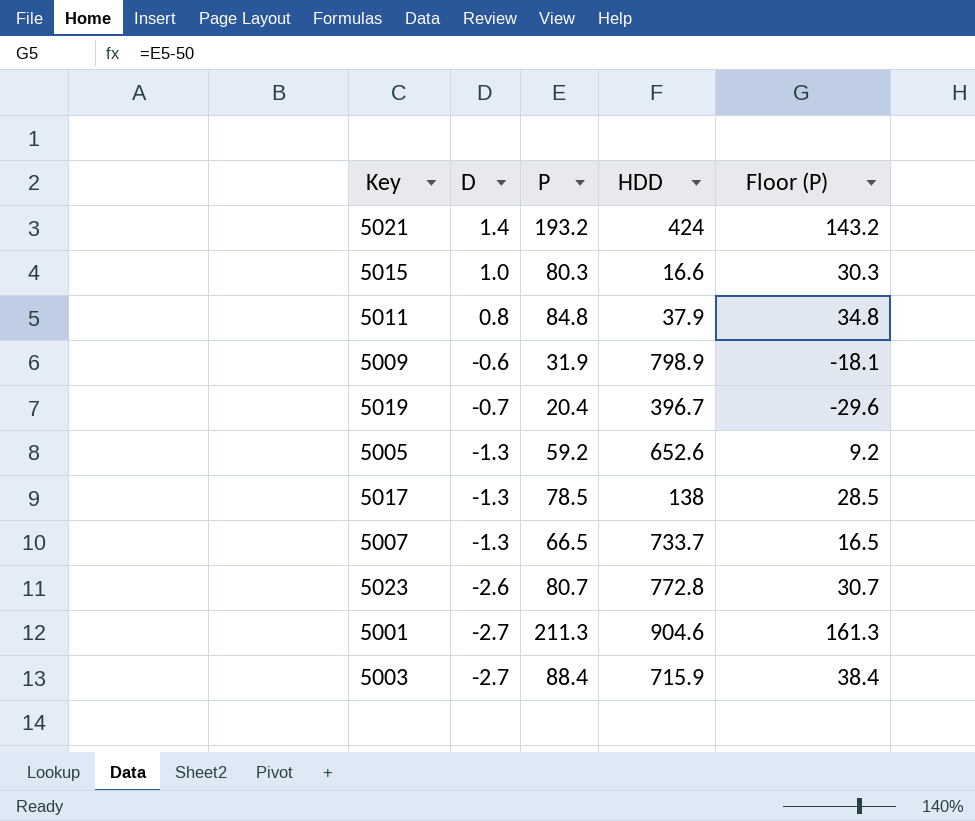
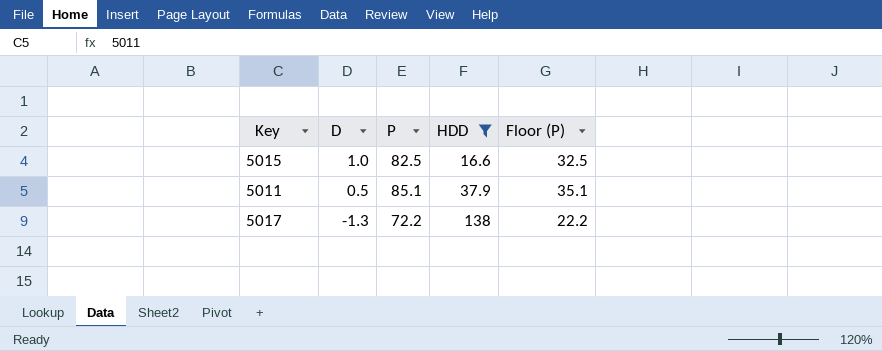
filter: none -> HDD <= 138
5015 | P: 80.3 -> 82.5
5015 | Floor (P): 30.3 -> 32.5
5011 | D: 0.8 -> 0.5
5011 | P: 84.8 -> 85.1
5011 | Floor (P): 34.8 -> 35.1
5017 | P: 78.5 -> 72.2
5017 | Floor (P): 28.5 -> 22.2

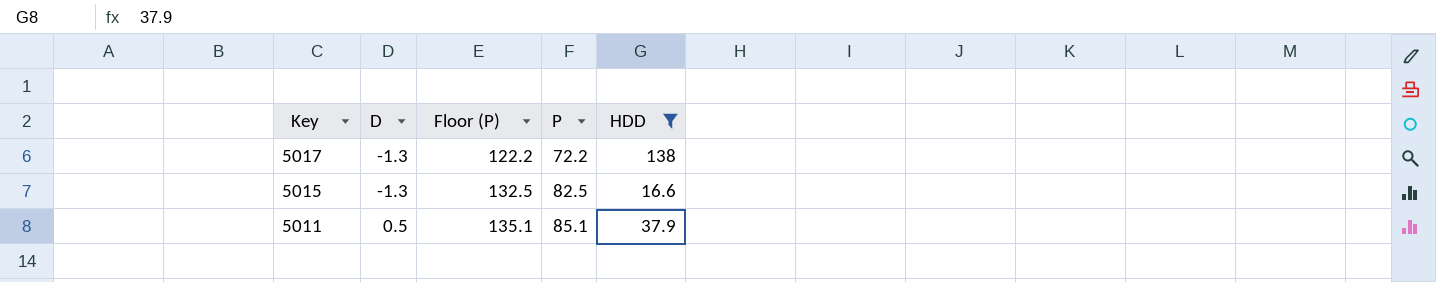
row order: D descending -> Key descending
column Floor (P) | formula: [P] - 50 -> [P] + 50
column Floor (P) | position: 5 -> 3
5015 | D: 1.0 -> -1.3

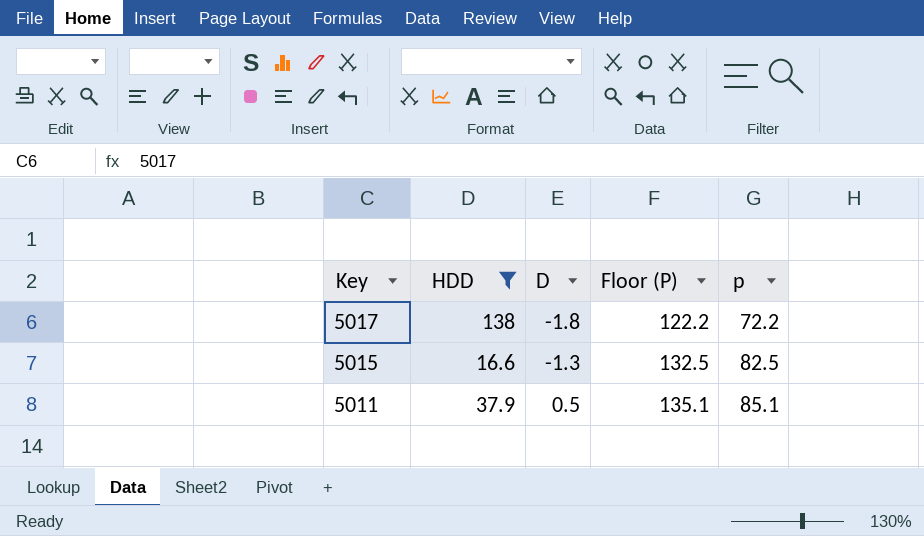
column HDD | position: 5 -> 2
column name: P -> p
5017 | D: -1.3 -> -1.8

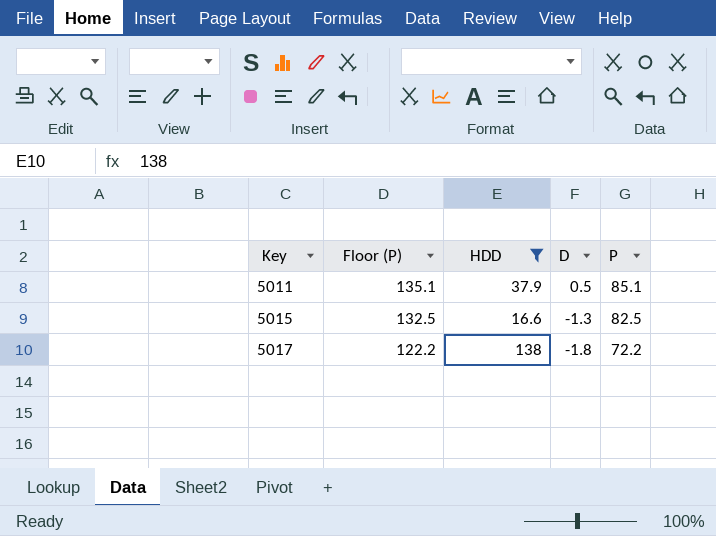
row order: Key descending -> Key ascending
column Floor (P) | position: 4 -> 2
column name: p -> P

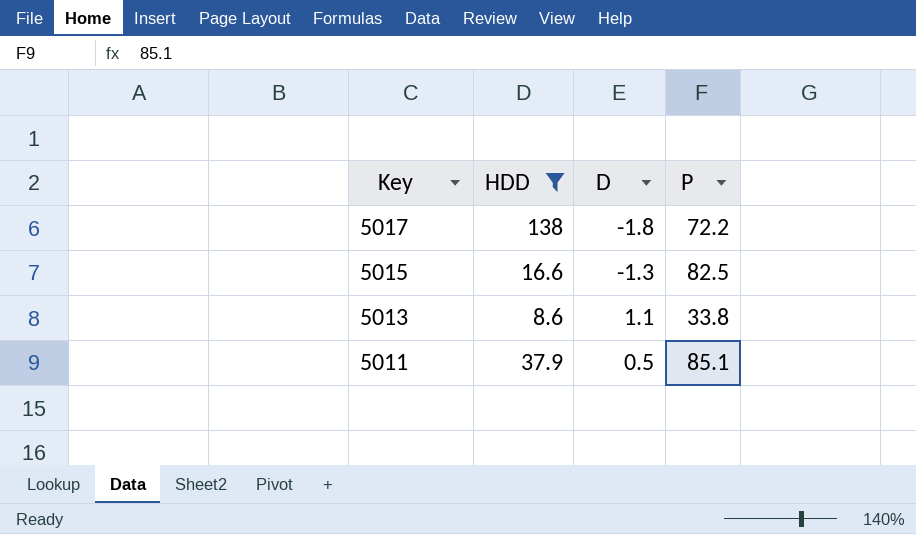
row order: Key ascending -> Key descending
column Floor (P) | formula: [P] + 50 -> none
row 5013: none -> 8.6 | 1.1 | 33.8

